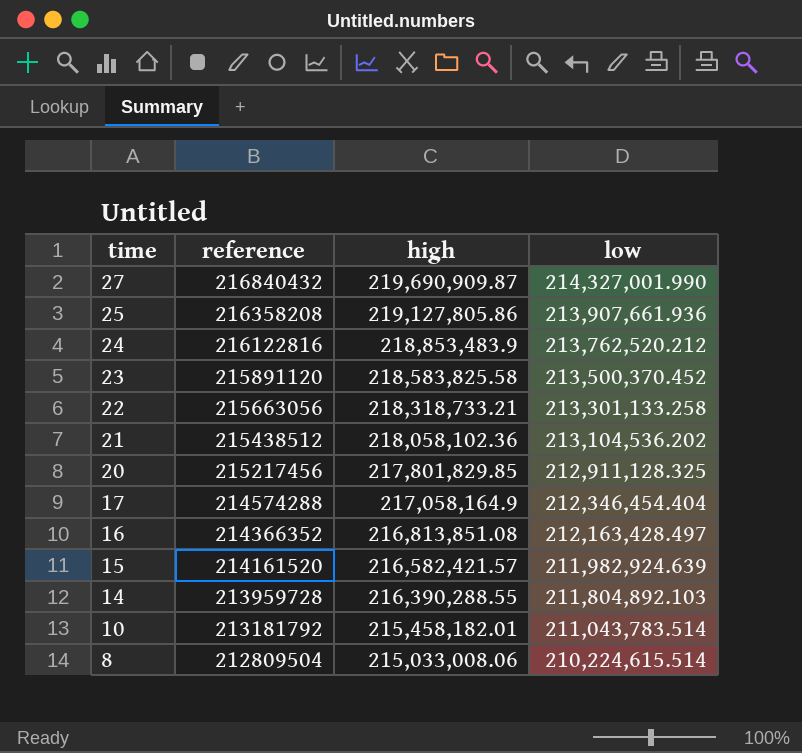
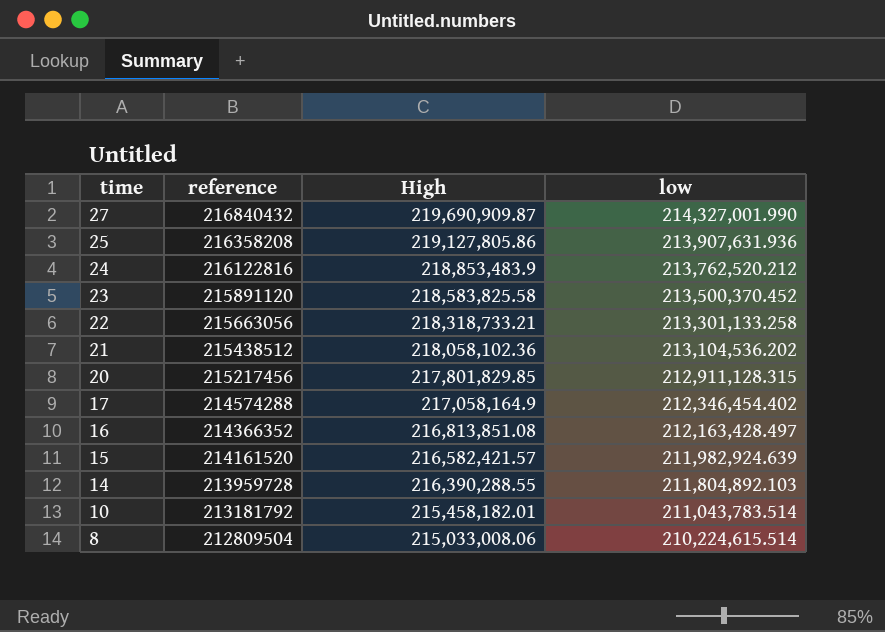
column name: high -> High
25 | low: 213,907,661.936 -> 213,907,631.936
20 | low: 212,911,128.325 -> 212,911,128.315
17 | low: 212,346,454.404 -> 212,346,454.402

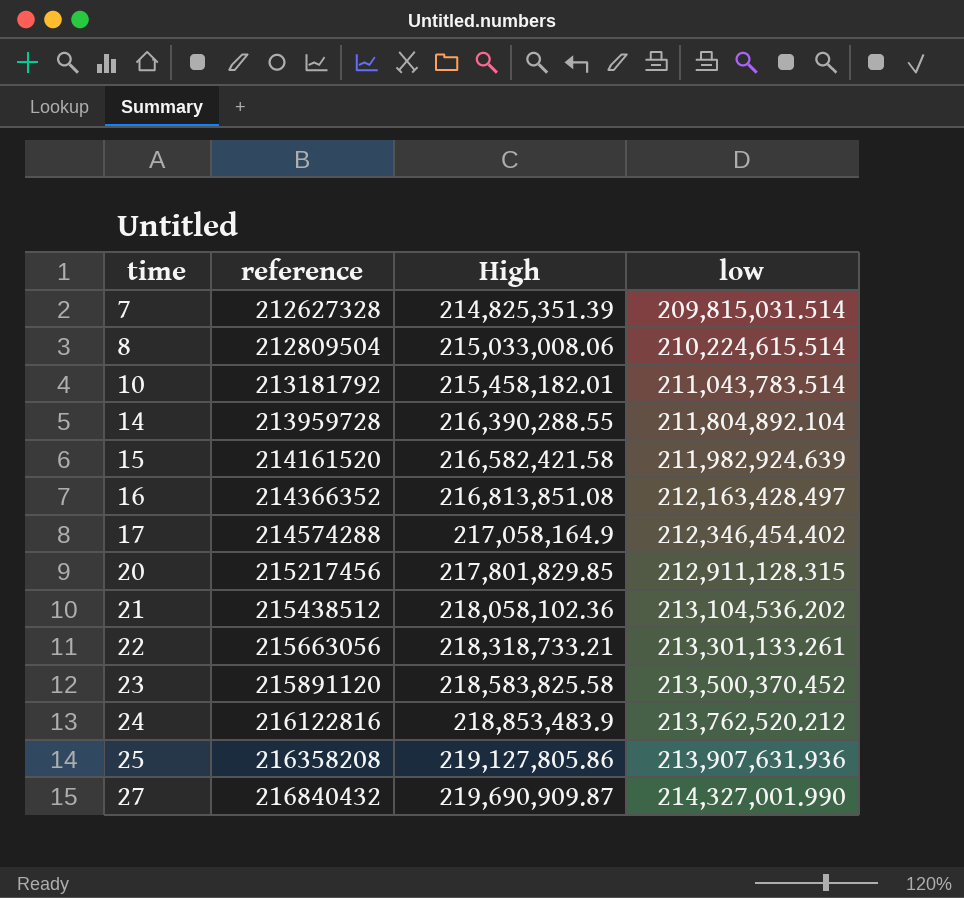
row order: time descending -> time ascending
row 7: none -> 212627328 | 214,825,351.39 | 209,815,031.514
14 | low: 211,804,892.103 -> 211,804,892.104
15 | High: 216,582,421.57 -> 216,582,421.58
22 | low: 213,301,133.258 -> 213,301,133.261

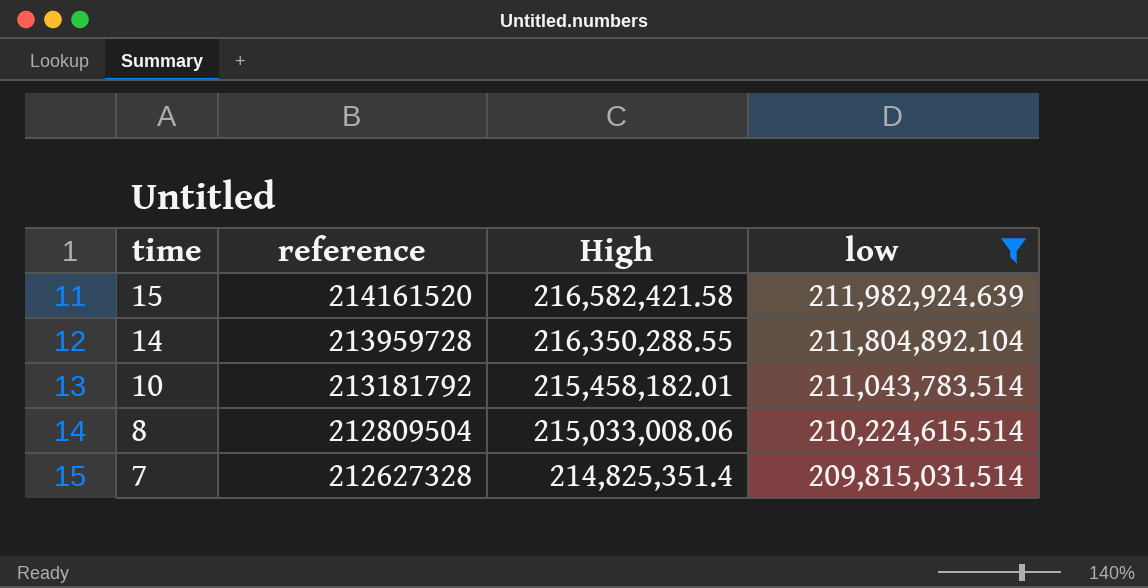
filter: none -> low <= 211,982,924.639
row order: time ascending -> time descending
14 | High: 216,390,288.55 -> 216,350,288.55
7 | High: 214,825,351.39 -> 214,825,351.4

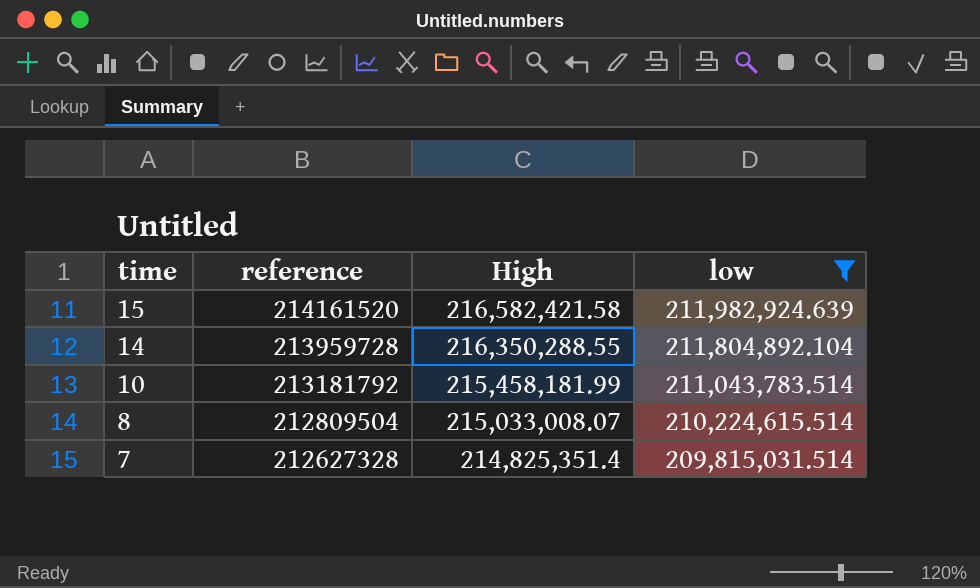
10 | High: 215,458,182.01 -> 215,458,181.99
8 | High: 215,033,008.06 -> 215,033,008.07

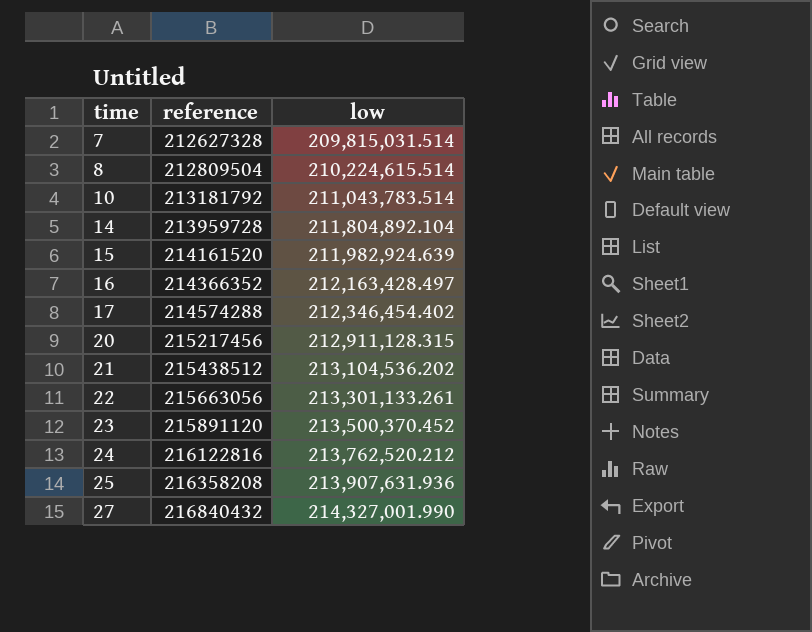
filter: low <= 211,982,924.639 -> none
row order: time descending -> time ascending
column High | position: 3 -> none

